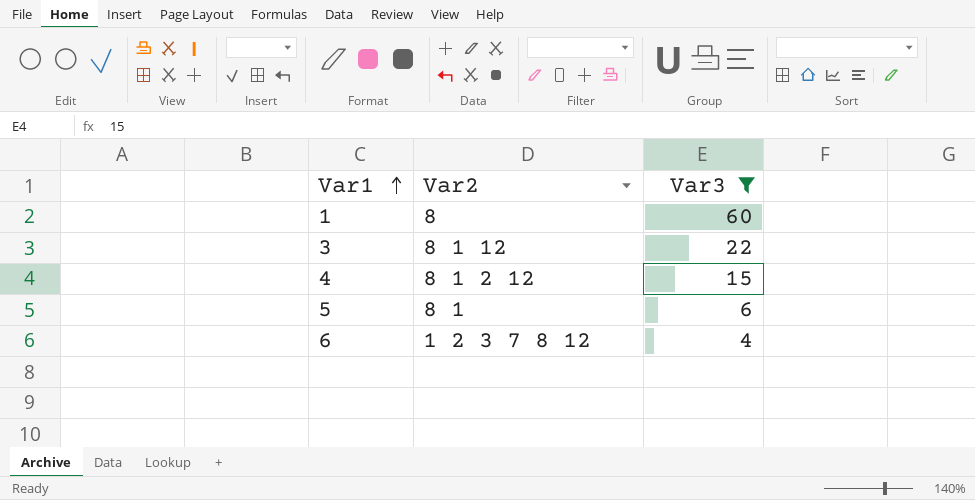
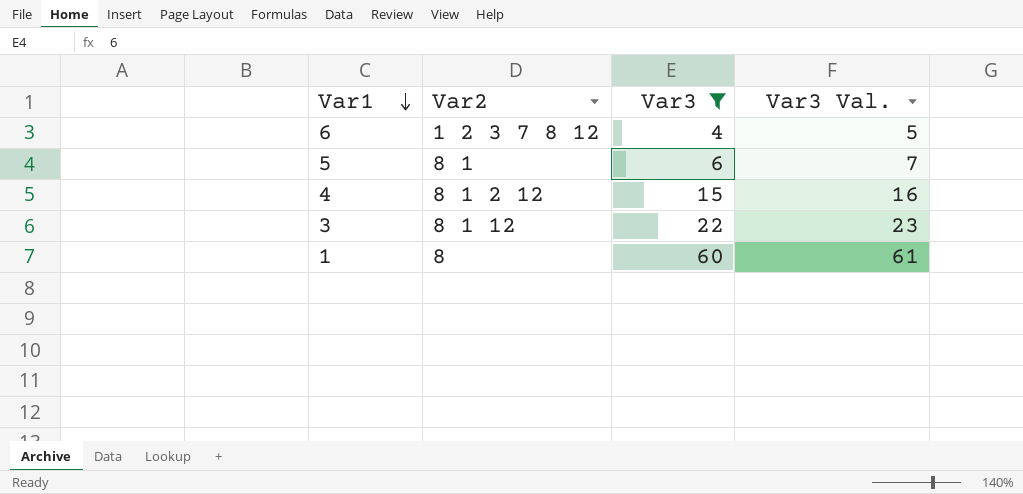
row order: Var1 ascending -> Var1 descending
column Var3 Val. | formula: none -> [Var3] + 1

